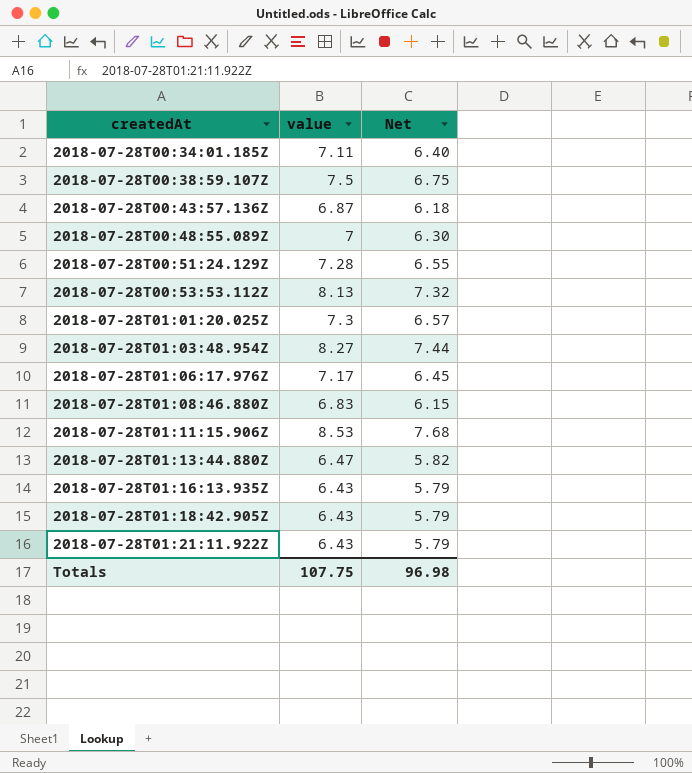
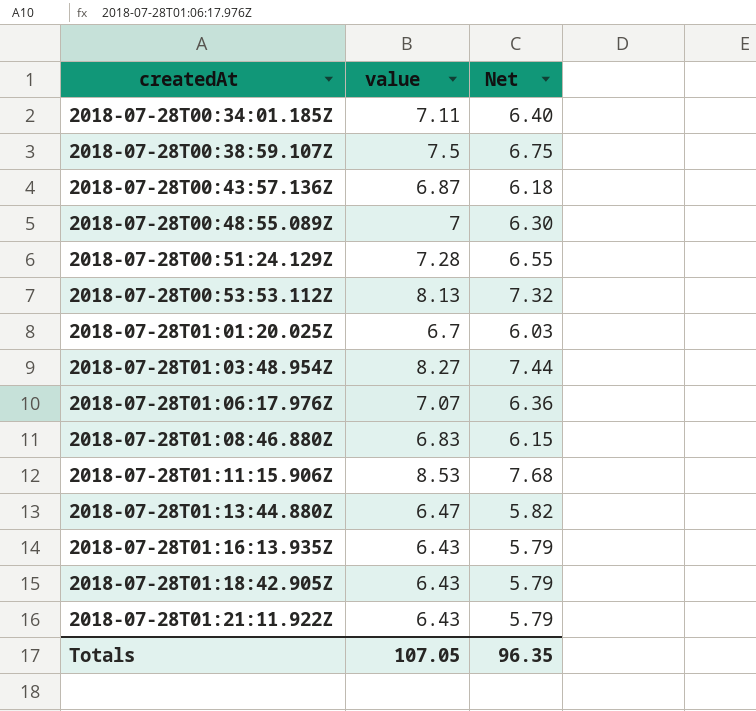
2018-07-28T01:01:20.025Z | value: 7.3 -> 6.7
2018-07-28T01:01:20.025Z | Net: 6.57 -> 6.03
2018-07-28T01:06:17.976Z | value: 7.17 -> 7.07
2018-07-28T01:06:17.976Z | Net: 6.45 -> 6.36
Totals | value: 107.75 -> 107.05
Totals | Net: 96.98 -> 96.35

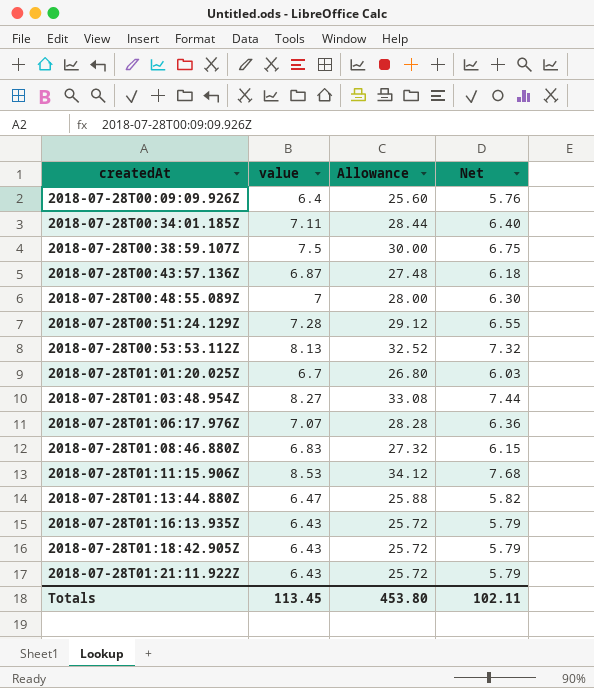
column Allowance | formula: none -> [value] * 4
row 2018-07-28T00:09:09.926Z: none -> 6.4 | 25.60 | 5.76
Totals | value: 107.05 -> 113.45
Totals | Net: 96.35 -> 102.11

